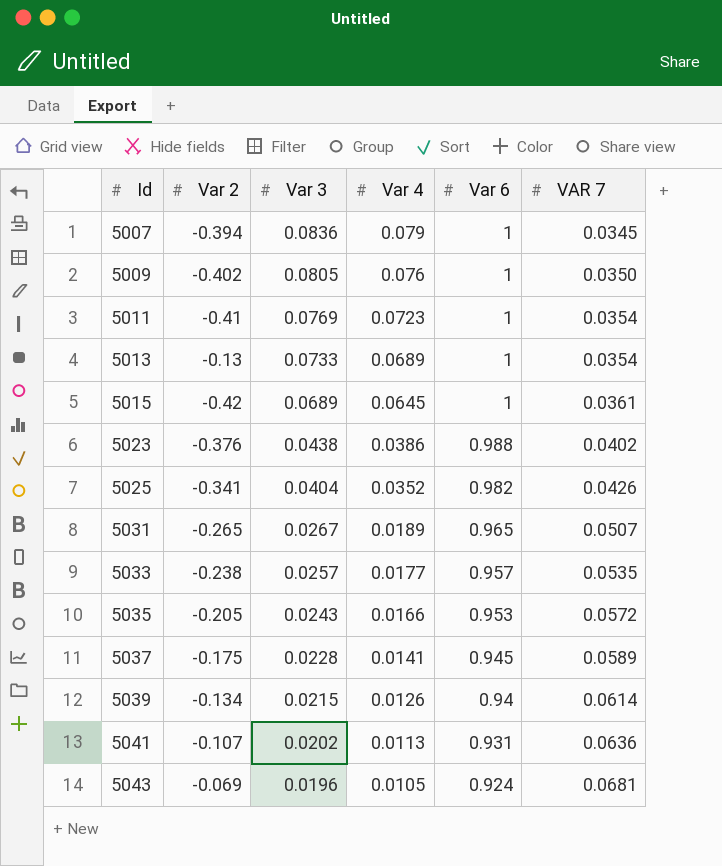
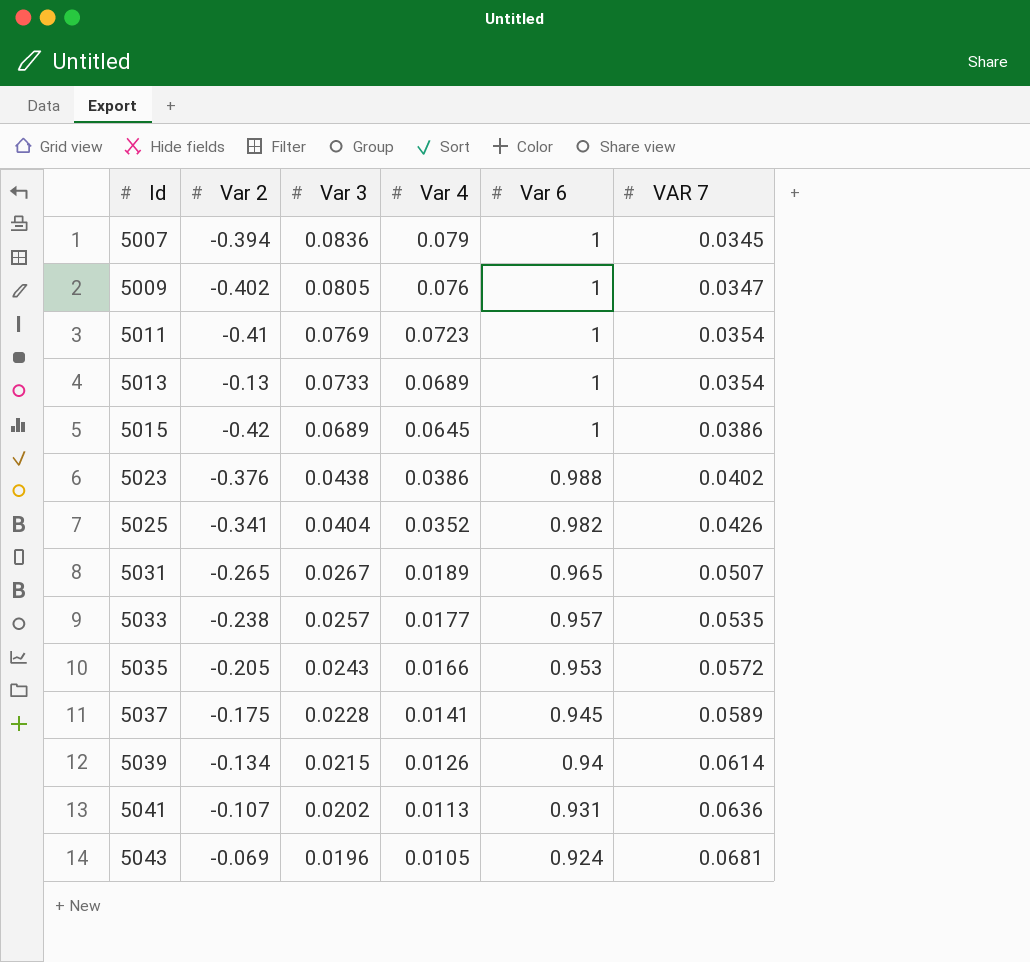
5009 | VAR 7: 0.0350 -> 0.0347
5015 | VAR 7: 0.0361 -> 0.0386

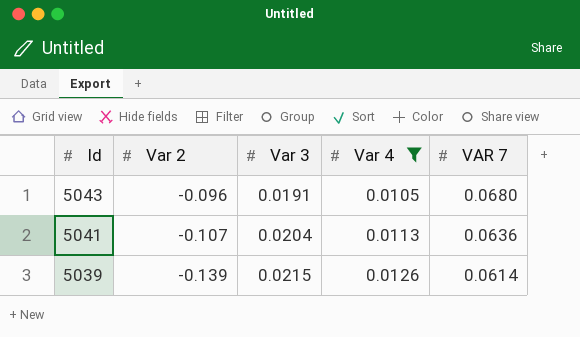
filter: none -> Var 4 <= 0.0126
row order: Id ascending -> Id descending
column Var 6 | position: 5 -> none
5043 | Var 2: -0.069 -> -0.096
5043 | Var 3: 0.0196 -> 0.0191
5043 | VAR 7: 0.0681 -> 0.0680
5041 | Var 3: 0.0202 -> 0.0204
5039 | Var 2: -0.134 -> -0.139

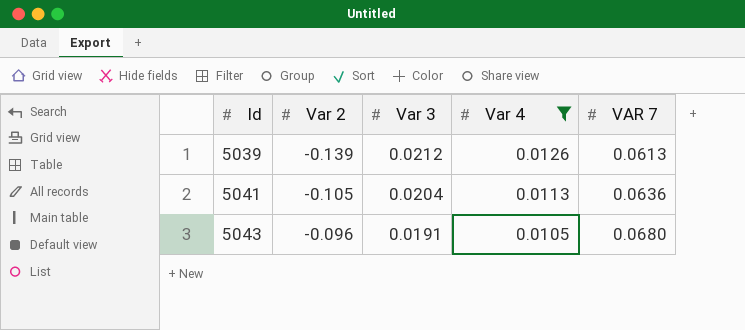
row order: Id descending -> Id ascending
5039 | Var 3: 0.0215 -> 0.0212
5039 | VAR 7: 0.0614 -> 0.0613
5041 | Var 2: -0.107 -> -0.105

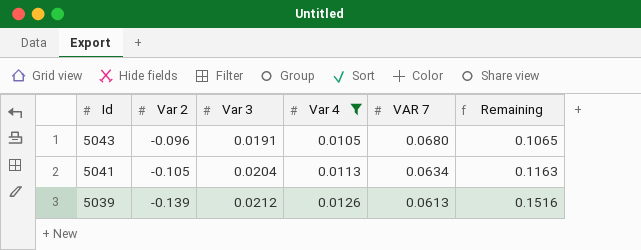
row order: Id ascending -> Id descending
column Remaining | formula: none -> [Var 4] - [Var 2]
5041 | VAR 7: 0.0636 -> 0.0634

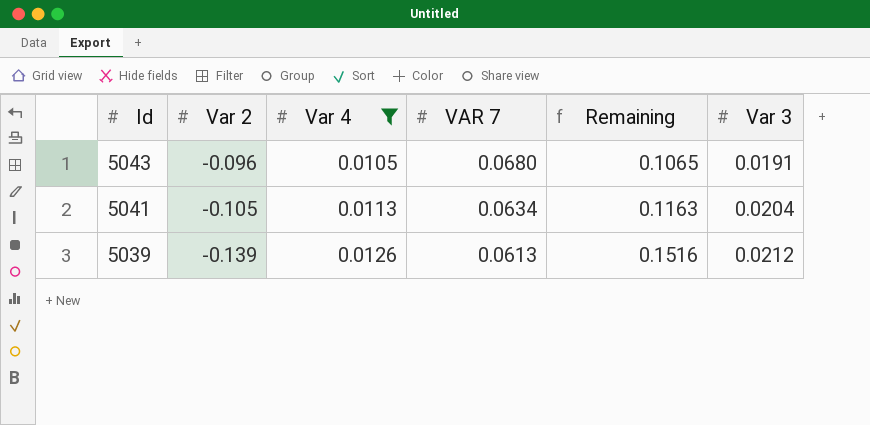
column Var 3 | position: 3 -> 6

